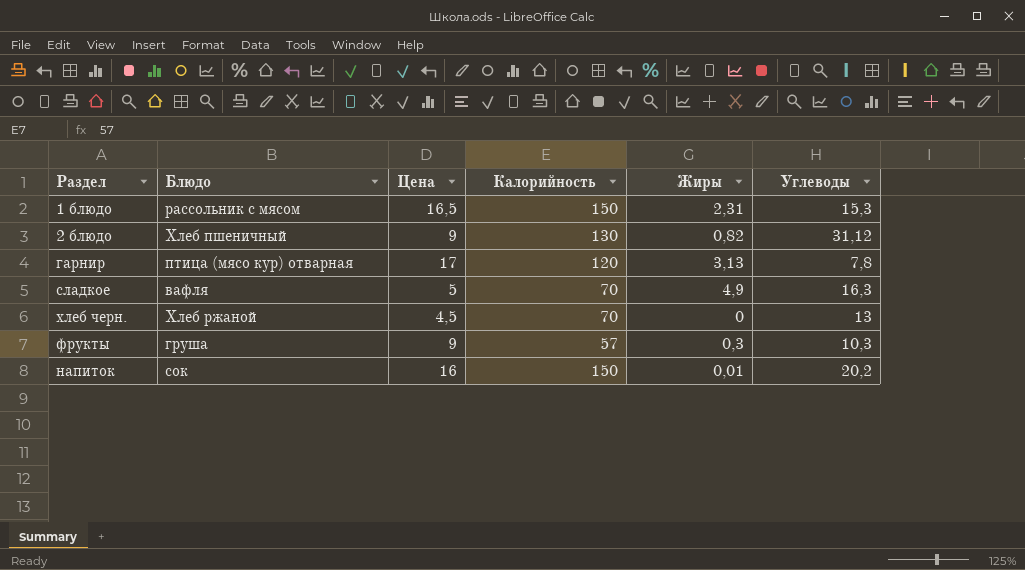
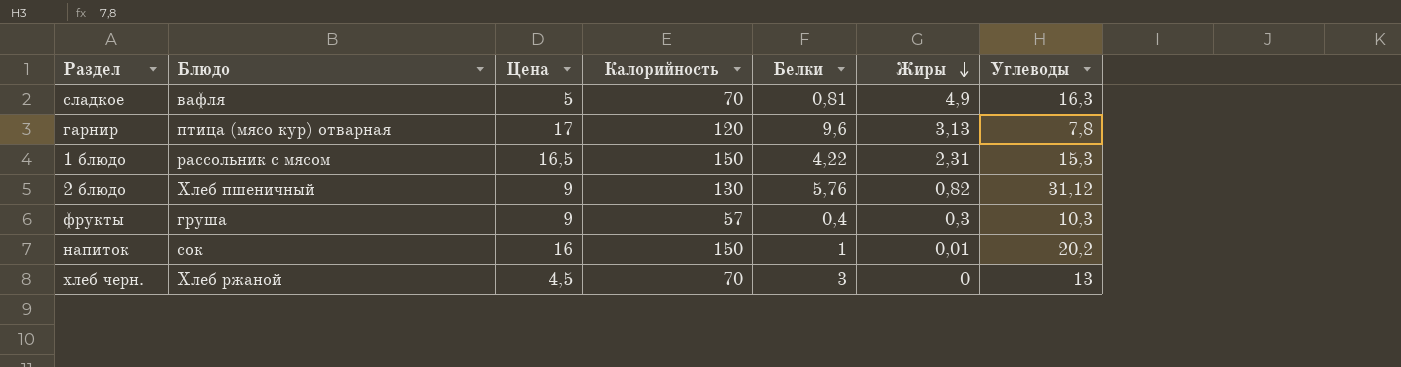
row order: none -> Жиры descending
column Белки | position: none -> 5

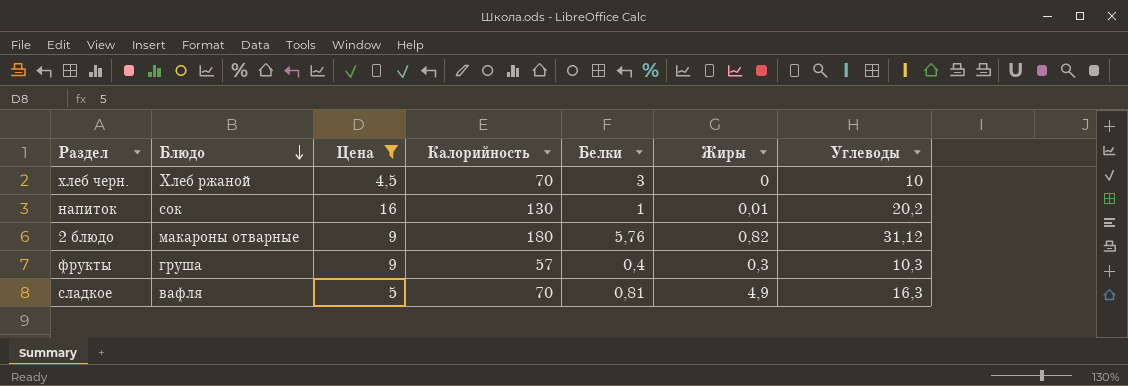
filter: none -> Цена <= 16
row order: Жиры descending -> Блюдо descending
хлеб черн. | Углеводы: 13 -> 10
напиток | Калорийность: 150 -> 130
2 блюдо | Блюдо: Хлеб пшеничный -> макароны отварные
2 блюдо | Калорийность: 130 -> 180

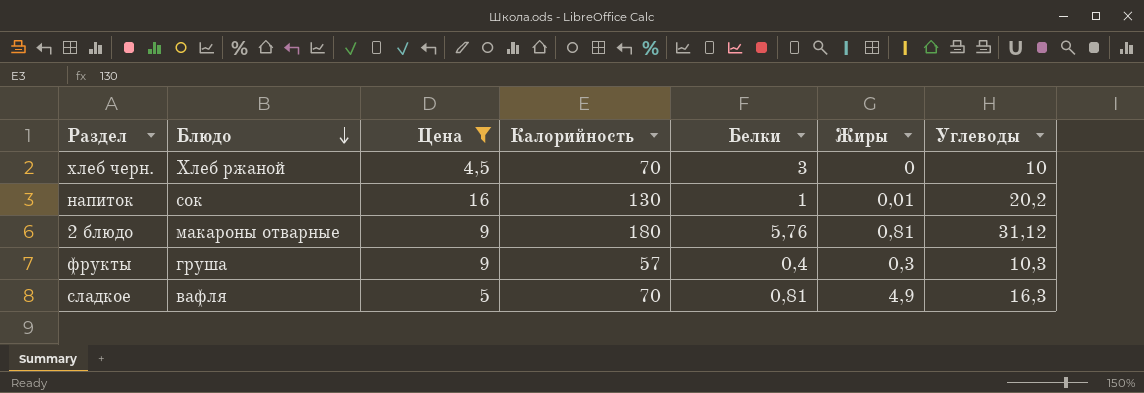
2 блюдо | Жиры: 0,82 -> 0,81

